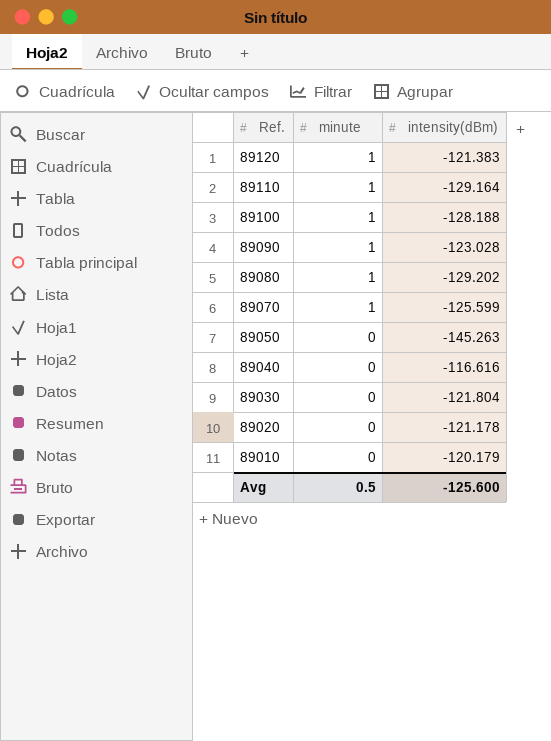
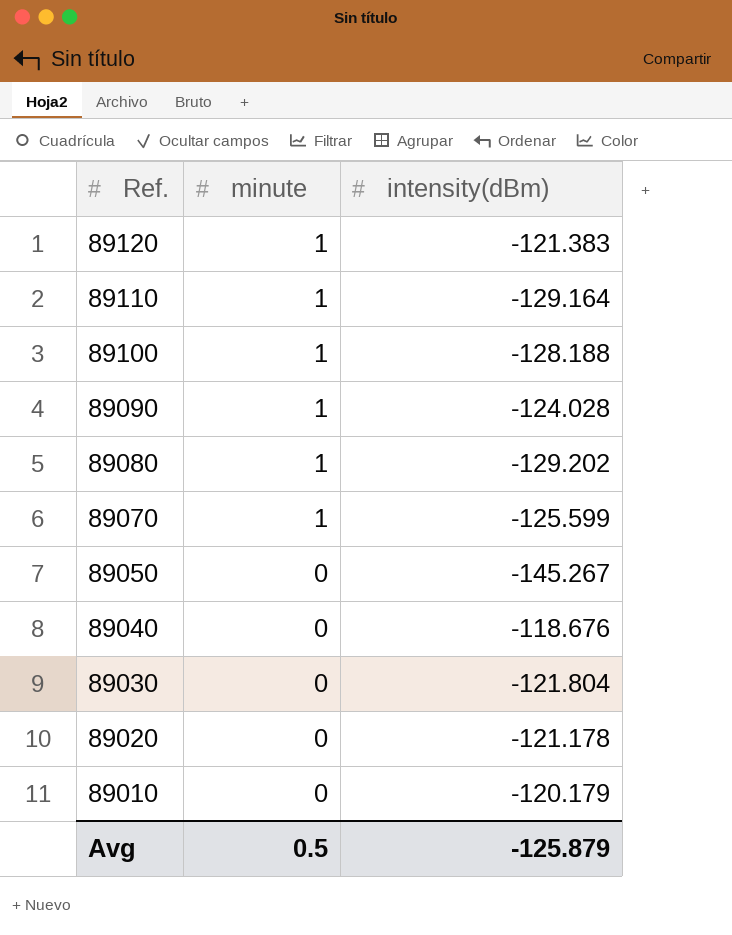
89090 | intensity(dBm): -123.028 -> -124.028
89050 | intensity(dBm): -145.263 -> -145.267
89040 | intensity(dBm): -116.616 -> -118.676
Avg | intensity(dBm): -125.600 -> -125.879

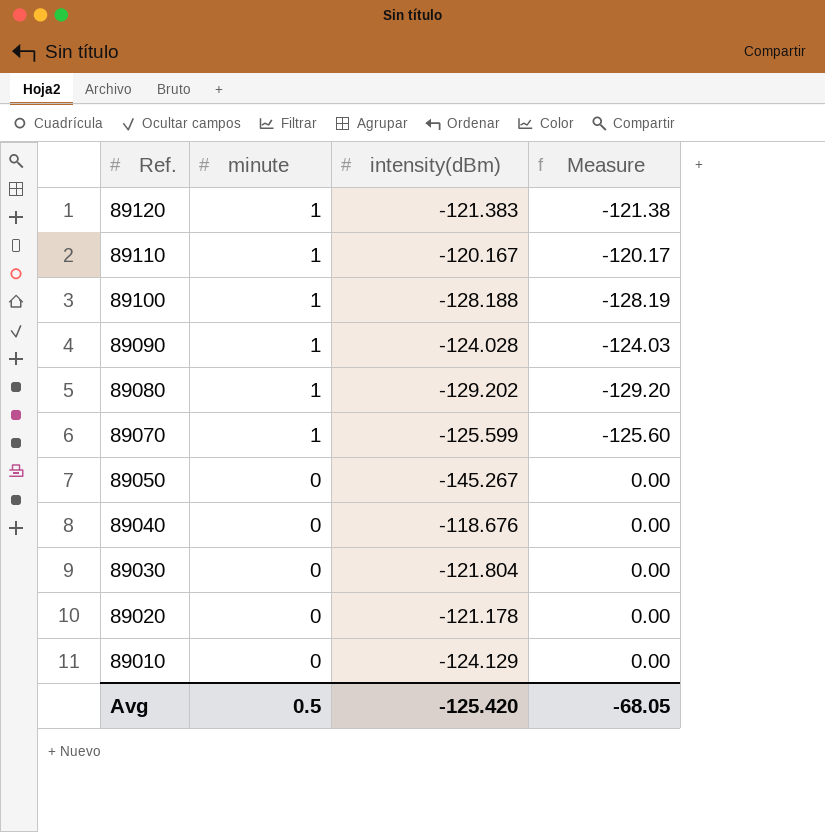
column Measure | formula: none -> [minute] * [intensity(dBm)]
89110 | intensity(dBm): -129.164 -> -120.167
89010 | intensity(dBm): -120.179 -> -124.129
Avg | intensity(dBm): -125.879 -> -125.420

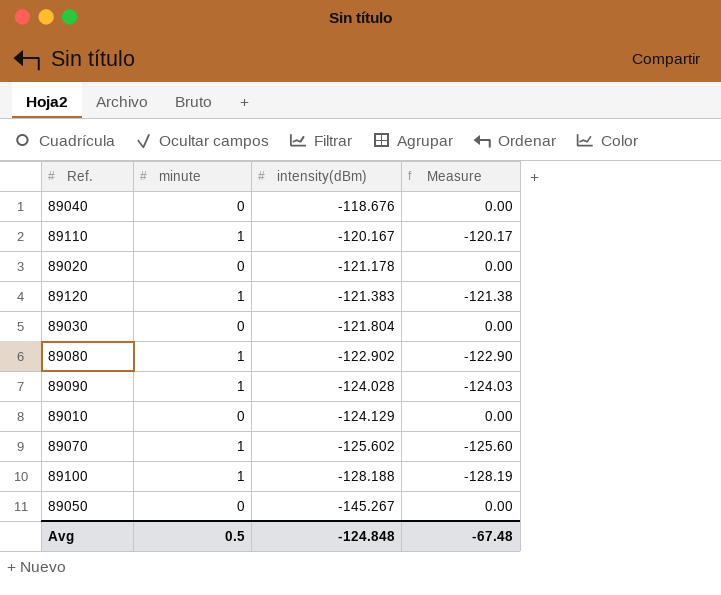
row order: Ref. descending -> intensity(dBm) descending
89080 | intensity(dBm): -129.202 -> -122.902
89080 | Measure: -129.20 -> -122.90
89070 | intensity(dBm): -125.599 -> -125.602
Avg | intensity(dBm): -125.420 -> -124.848
Avg | Measure: -68.05 -> -67.48

